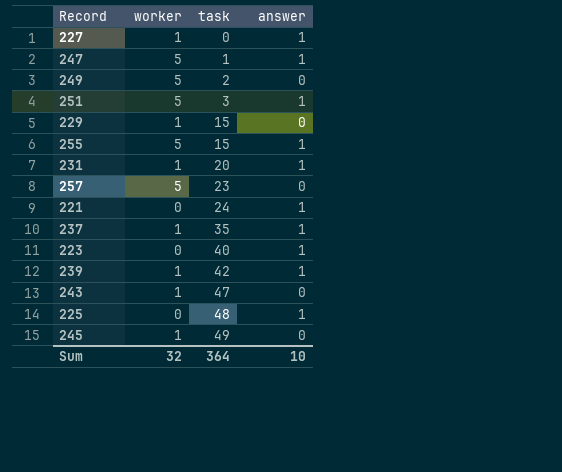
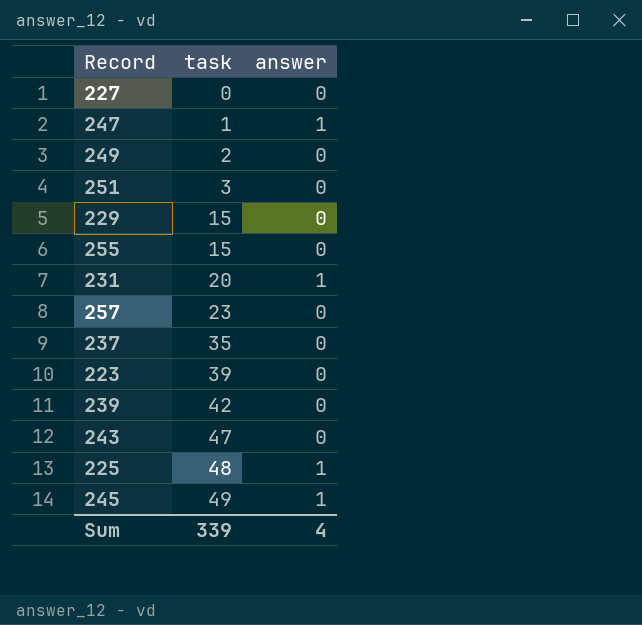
column worker | position: 2 -> none
row 221: 0 | 24 | 1 -> none
227 | answer: 1 -> 0
251 | answer: 1 -> 0
255 | answer: 1 -> 0
237 | answer: 1 -> 0
223 | task: 40 -> 39
223 | answer: 1 -> 0
239 | answer: 1 -> 0
245 | answer: 0 -> 1
Sum | task: 364 -> 339
Sum | answer: 10 -> 4

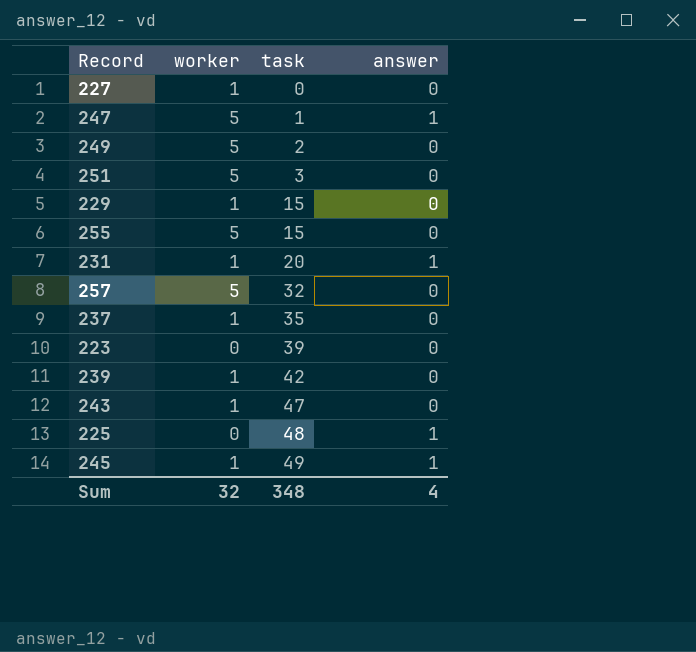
column worker | position: none -> 2
257 | task: 23 -> 32
Sum | task: 339 -> 348

